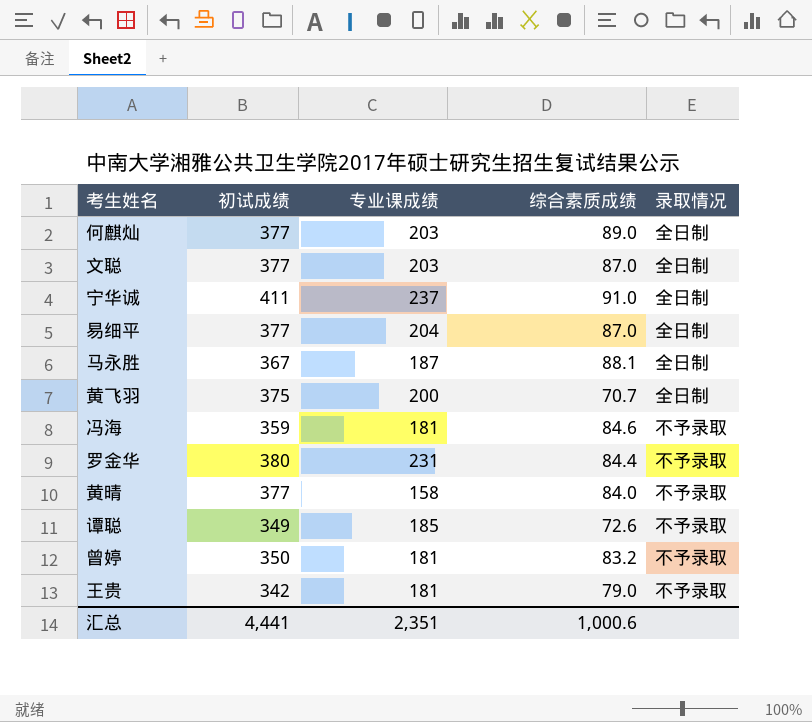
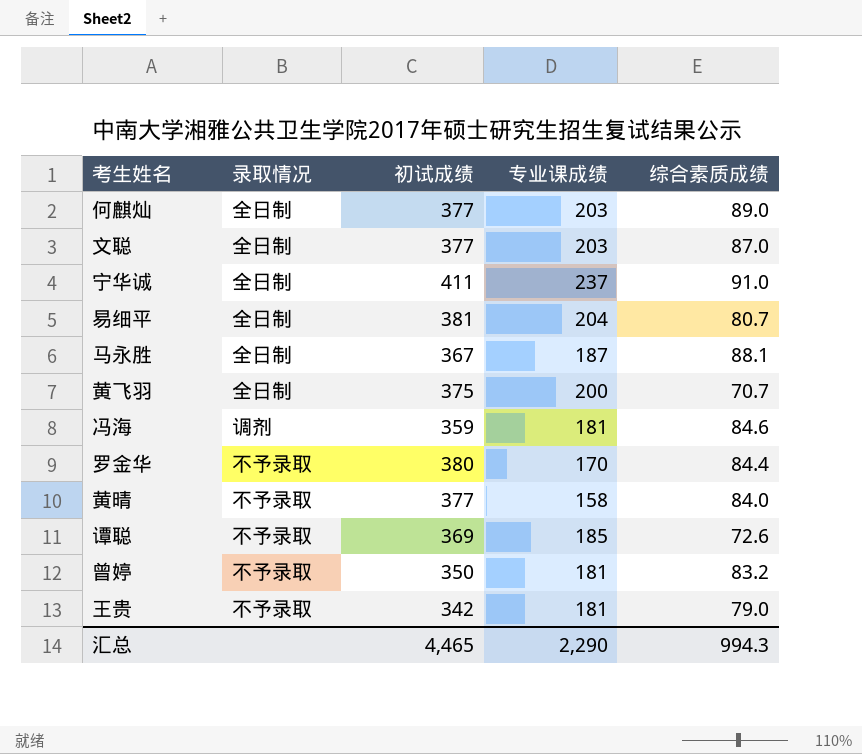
column 录取情况 | position: 5 -> 2
易细平 | 初试成绩: 377 -> 381
易细平 | 综合素质成绩: 87.0 -> 80.7
冯海 | 录取情况: 不予录取 -> 调剂
罗金华 | 专业课成绩: 231 -> 170
谭聪 | 初试成绩: 349 -> 369
汇总 | 初试成绩: 4,441 -> 4,465
汇总 | 专业课成绩: 2,351 -> 2,290
汇总 | 综合素质成绩: 1,000.6 -> 994.3

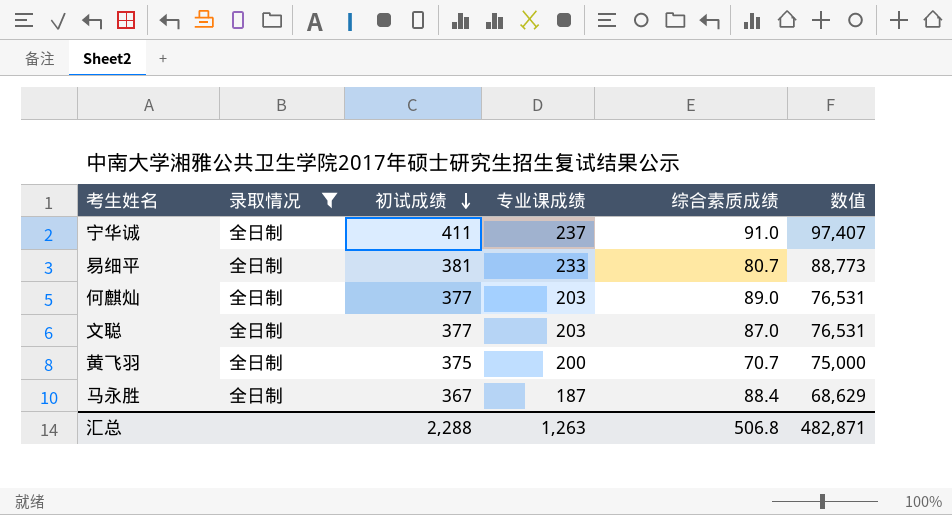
filter: none -> 录取情况 = 全日制
row order: none -> 初试成绩 descending
column 数值 | formula: none -> [初试成绩] * [专业课成绩]
易细平 | 专业课成绩: 204 -> 233
马永胜 | 综合素质成绩: 88.1 -> 88.4
汇总 | 初试成绩: 4,465 -> 2,288
汇总 | 专业课成绩: 2,290 -> 1,263
汇总 | 综合素质成绩: 994.3 -> 506.8

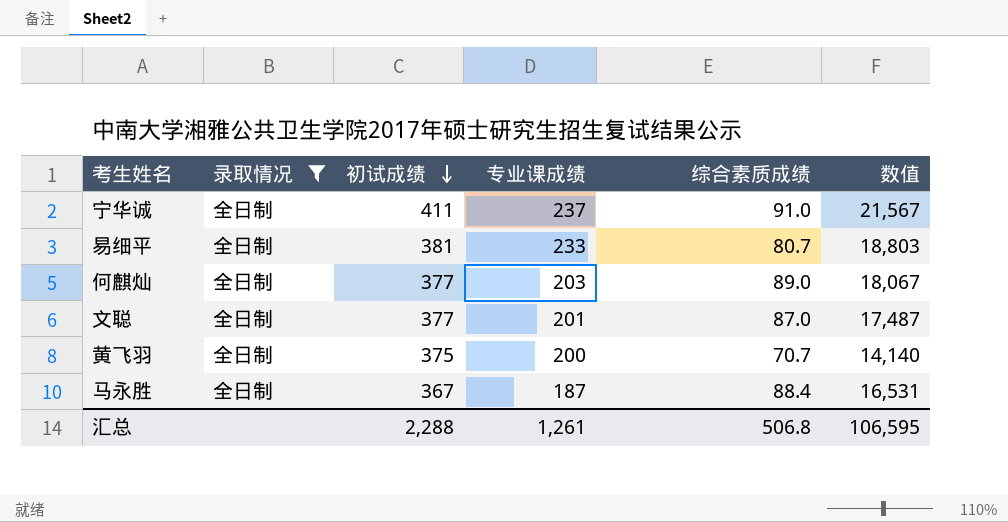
column 数值 | formula: [初试成绩] * [专业课成绩] -> [专业课成绩] * [综合素质成绩]
文聪 | 专业课成绩: 203 -> 201
汇总 | 专业课成绩: 1,263 -> 1,261
汇总 | 数值: 482,871 -> 106,595

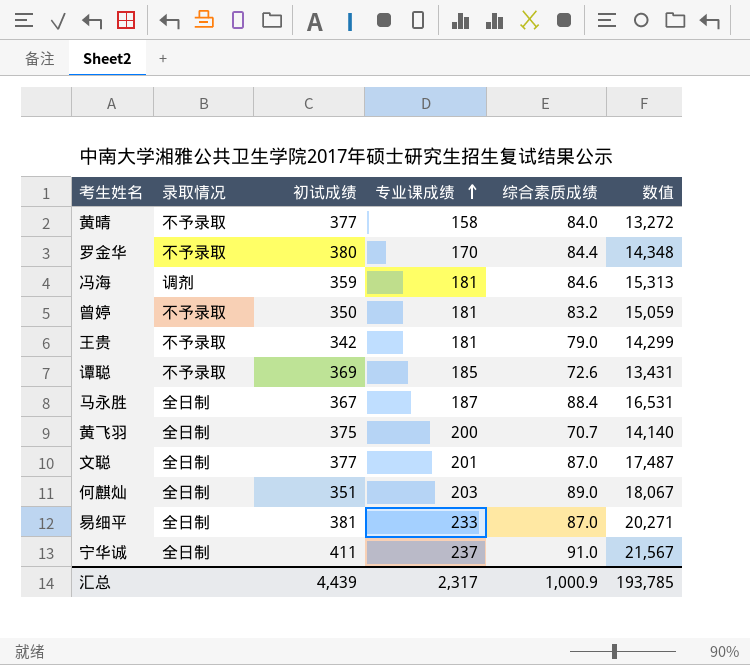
filter: 录取情况 = 全日制 -> none
row order: 初试成绩 descending -> 专业课成绩 ascending
何麒灿 | 初试成绩: 377 -> 351
易细平 | 综合素质成绩: 80.7 -> 87.0
易细平 | 数值: 18,803 -> 20,271
汇总 | 初试成绩: 2,288 -> 4,439
汇总 | 专业课成绩: 1,261 -> 2,317
汇总 | 综合素质成绩: 506.8 -> 1,000.9
汇总 | 数值: 106,595 -> 193,785

